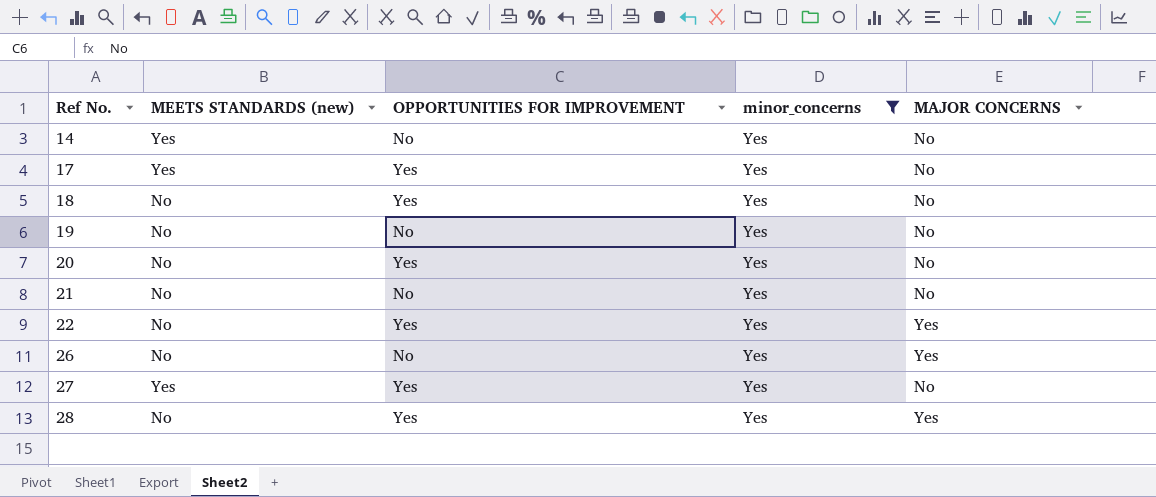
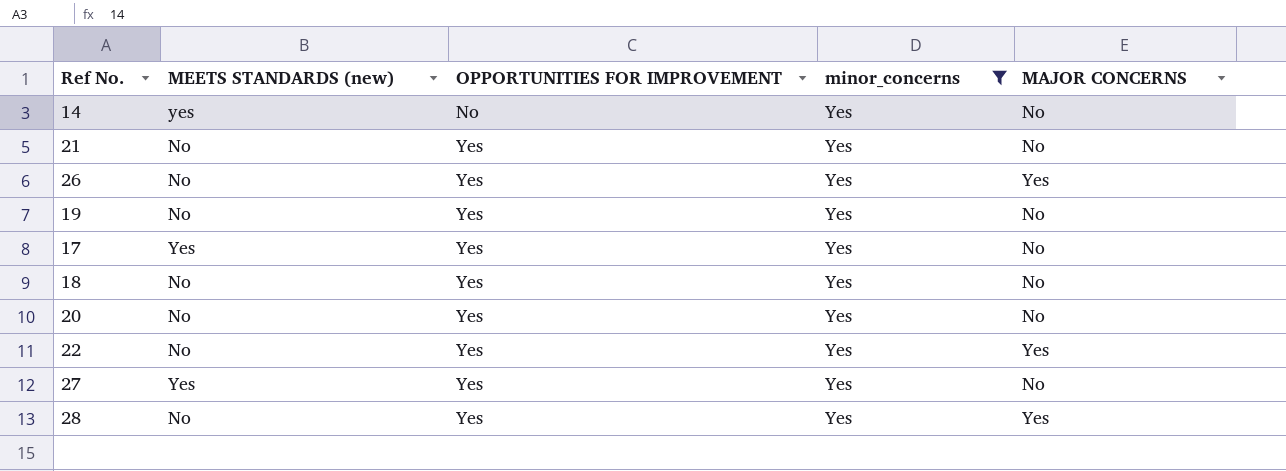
row order: Ref No. ascending -> OPPORTUNITIES FOR IMPROVEMENT ascending
14 | MEETS STANDARDS (new): Yes -> yes
21 | OPPORTUNITIES FOR IMPROVEMENT: No -> Yes
26 | OPPORTUNITIES FOR IMPROVEMENT: No -> Yes
19 | OPPORTUNITIES FOR IMPROVEMENT: No -> Yes

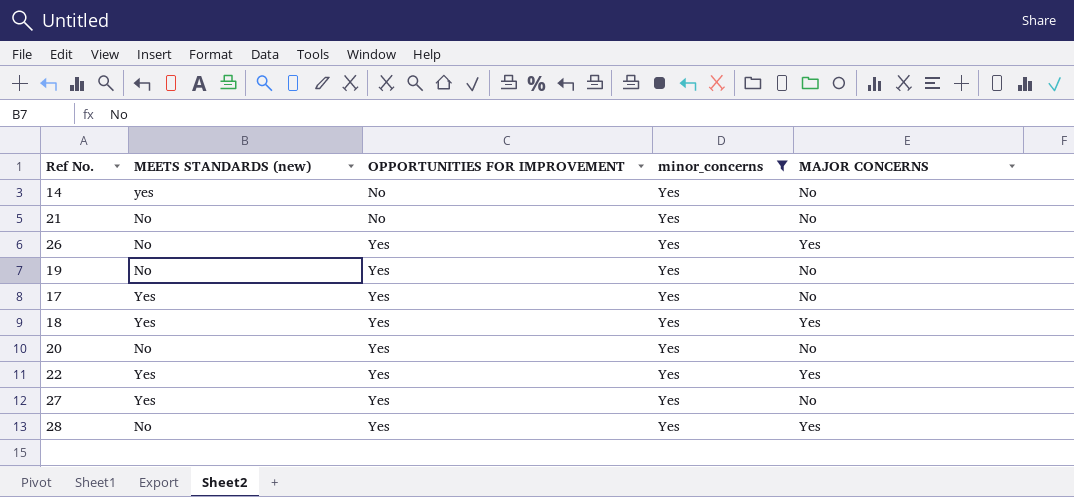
21 | OPPORTUNITIES FOR IMPROVEMENT: Yes -> No
18 | MEETS STANDARDS (new): No -> Yes
18 | MAJOR CONCERNS: No -> Yes
22 | MEETS STANDARDS (new): No -> Yes

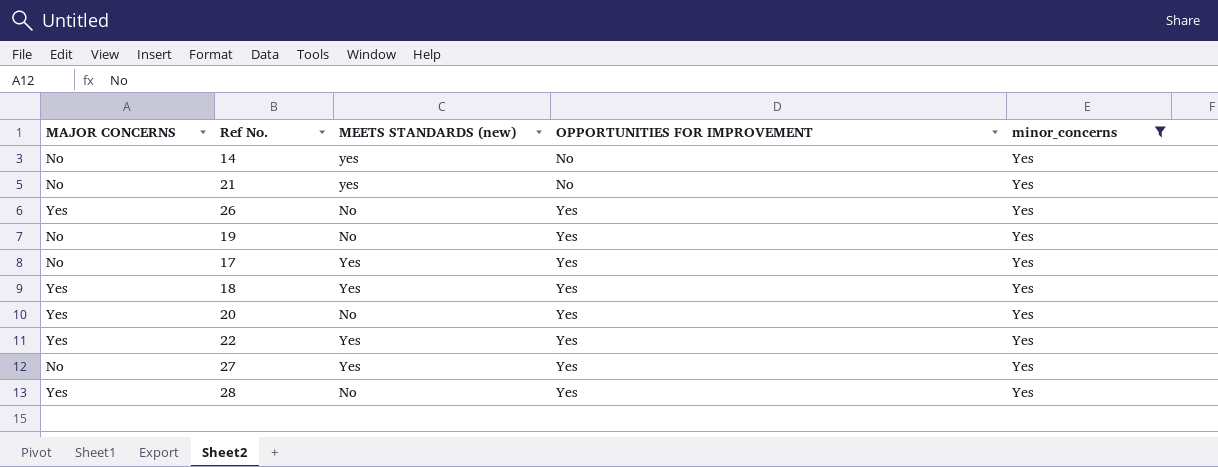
column MAJOR CONCERNS | position: 5 -> 1
21 | MEETS STANDARDS (new): No -> yes
20 | MAJOR CONCERNS: No -> Yes

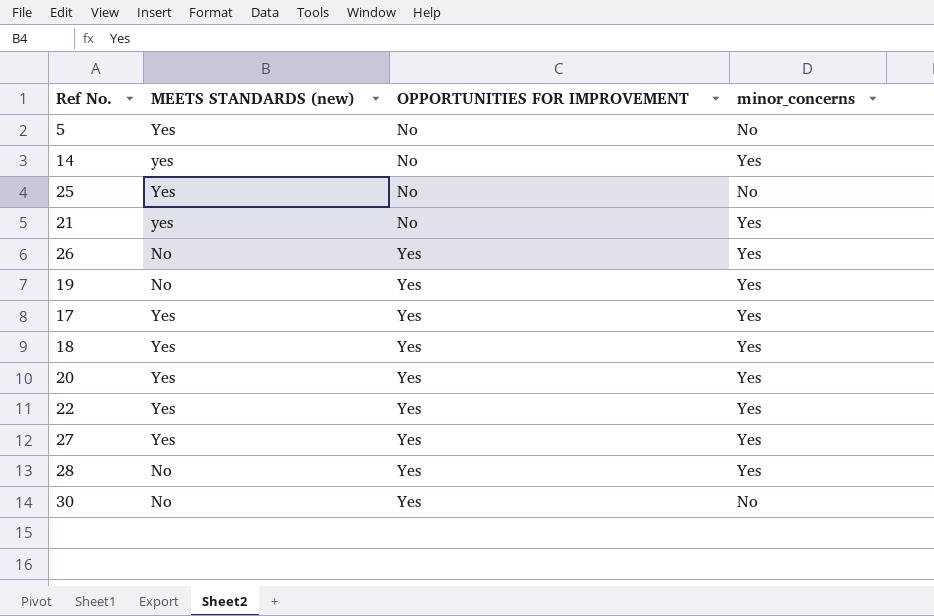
filter: minor_concerns = Yes -> none
column MAJOR CONCERNS | position: 1 -> none
20 | MEETS STANDARDS (new): No -> Yes

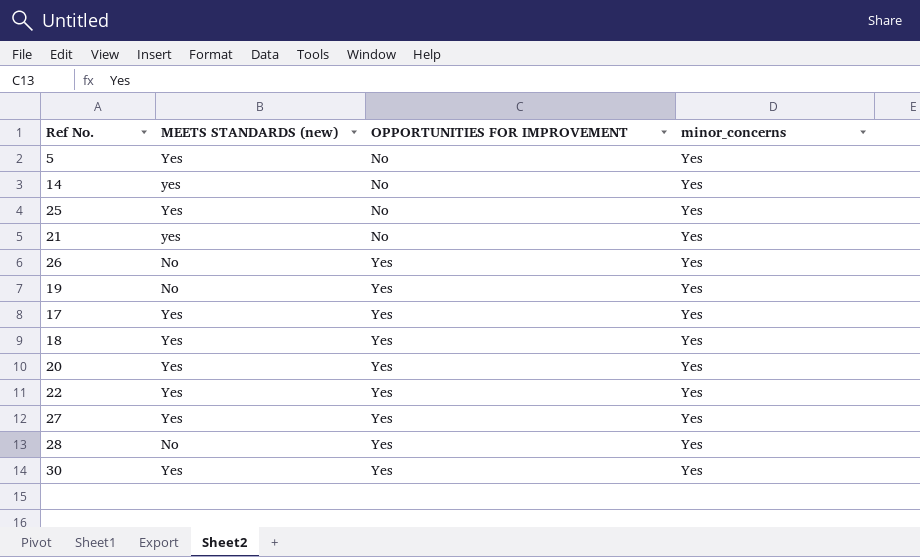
5 | minor_concerns: No -> Yes
25 | minor_concerns: No -> Yes
30 | MEETS STANDARDS (new): No -> Yes
30 | minor_concerns: No -> Yes

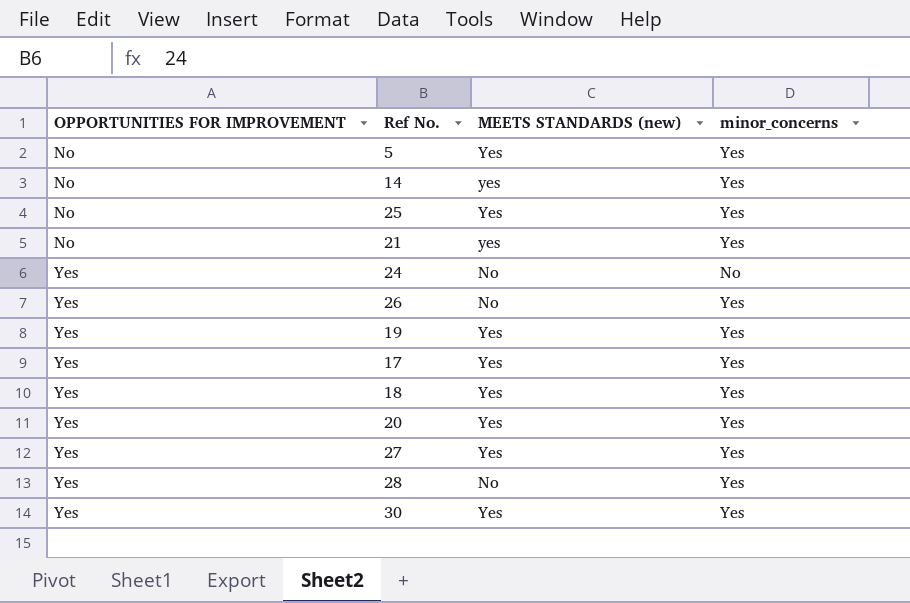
column OPPORTUNITIES FOR IMPROVEMENT | position: 3 -> 1
row 22: Yes | Yes | Yes -> none
row 24: none -> Yes | No | No
19 | MEETS STANDARDS (new): No -> Yes

